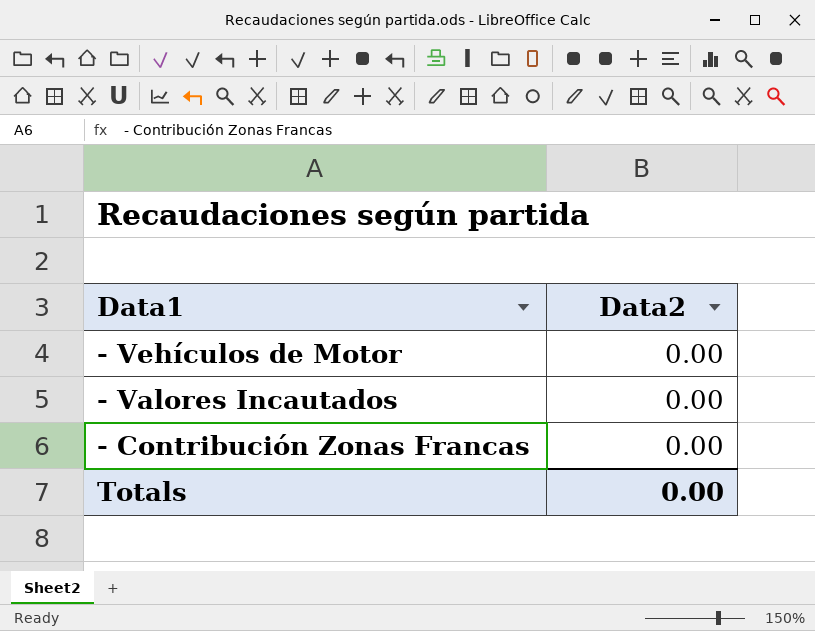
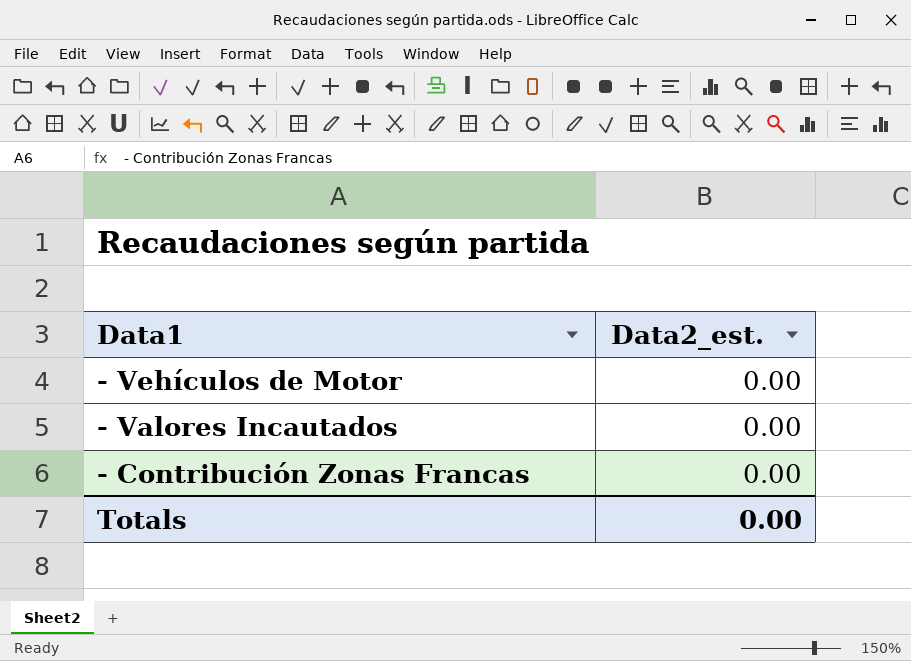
column name: Data2 -> Data2_est.

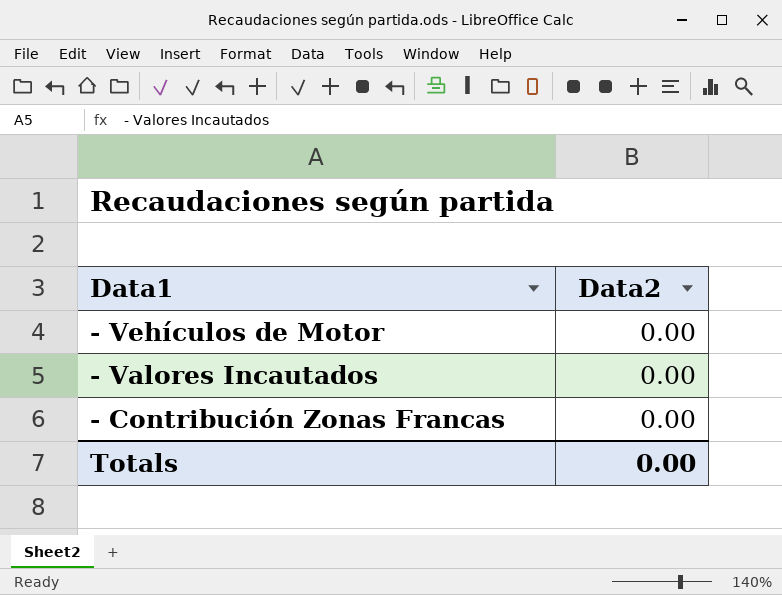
column name: Data2_est. -> Data2

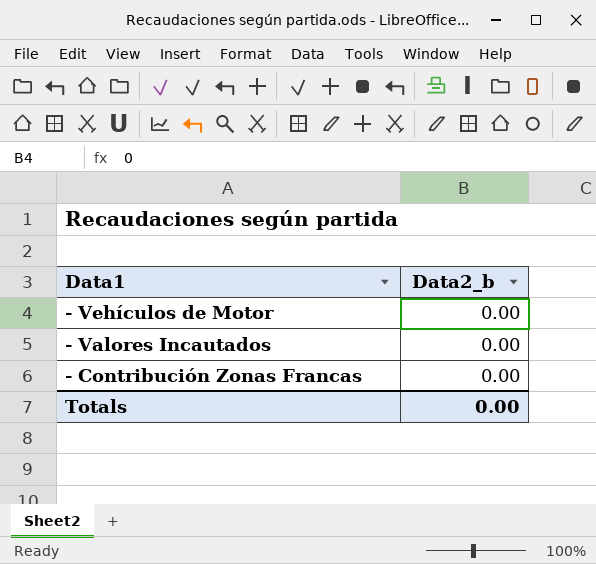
column name: Data2 -> Data2_b

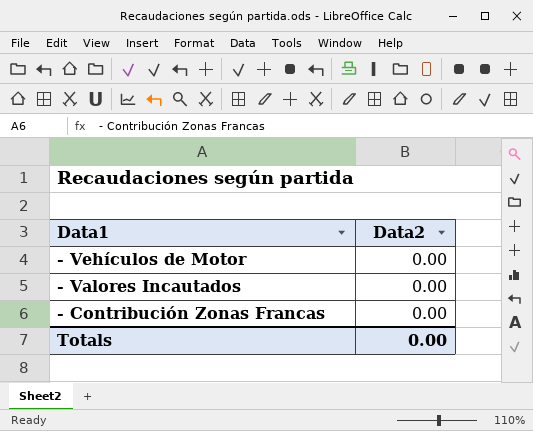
column name: Data2_b -> Data2

